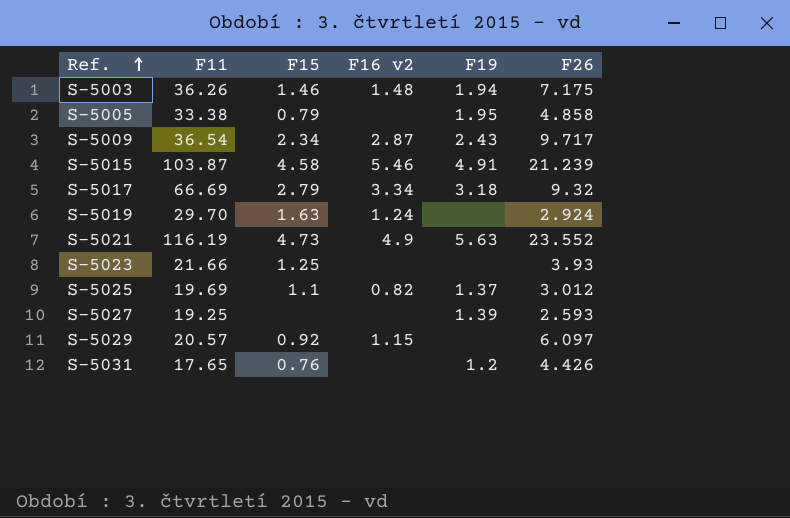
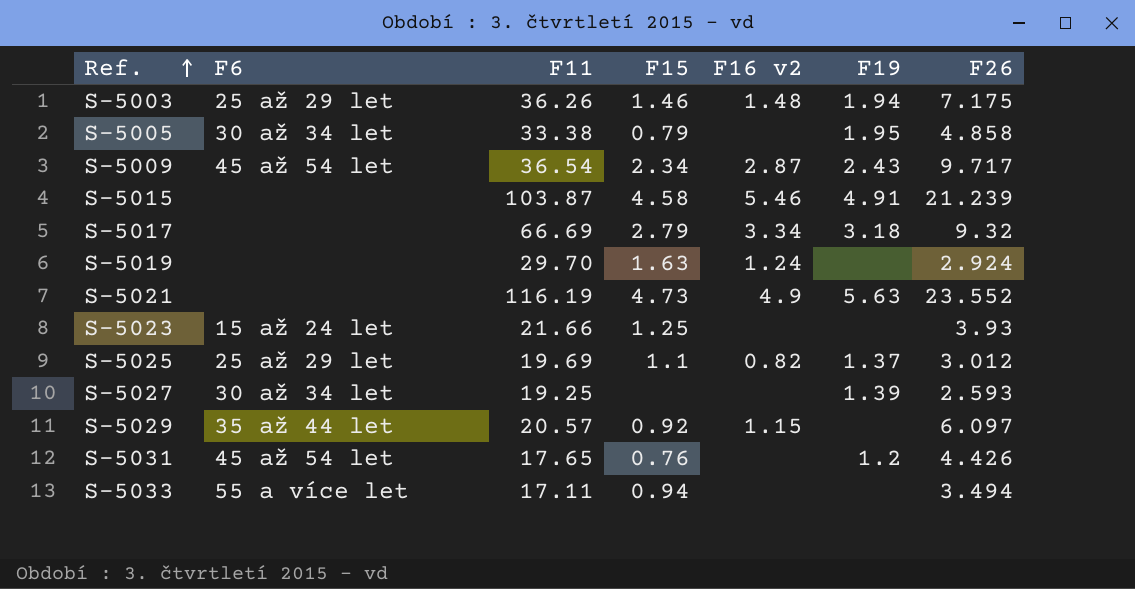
column F6 | position: none -> 2
row S-5033: none -> 55 a více let | 17.11 | 0.94 | none | none | 3.494

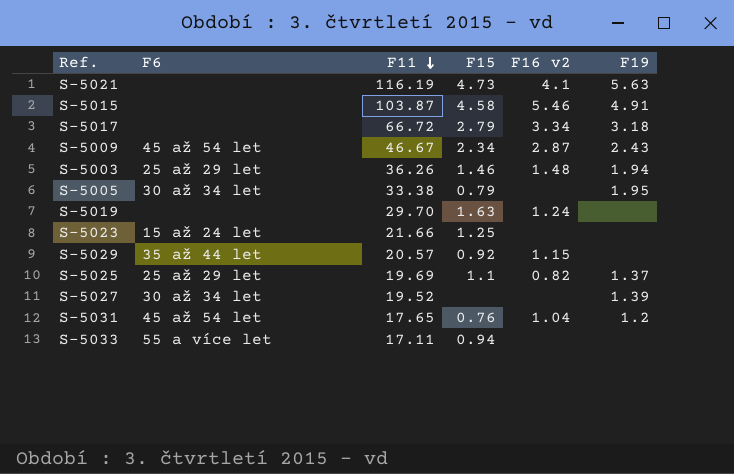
row order: Ref. ascending -> F11 descending
column F26 | position: 7 -> none
S-5021 | F16 v2: 4.9 -> 4.1
S-5017 | F11: 66.69 -> 66.72
S-5009 | F11: 36.54 -> 46.67
S-5027 | F11: 19.25 -> 19.52
S-5031 | F16 v2: none -> 1.04

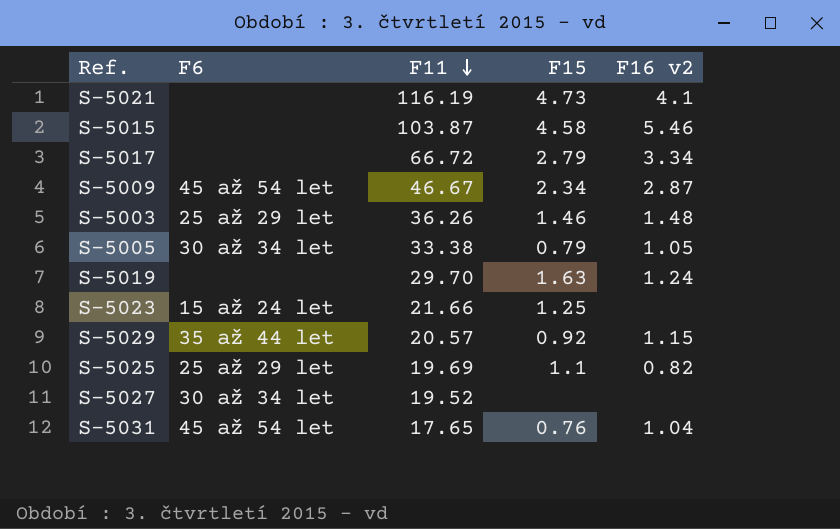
column F19 | position: 6 -> none
row S-5033: 55 a více let | 17.11 | 0.94 | none | none -> none
S-5005 | F16 v2: none -> 1.05

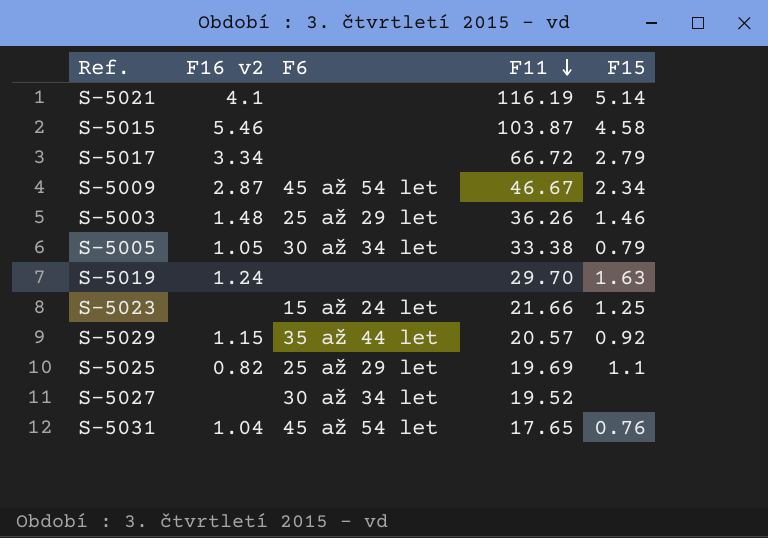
column F16 v2 | position: 5 -> 2
S-5021 | F15: 4.73 -> 5.14

